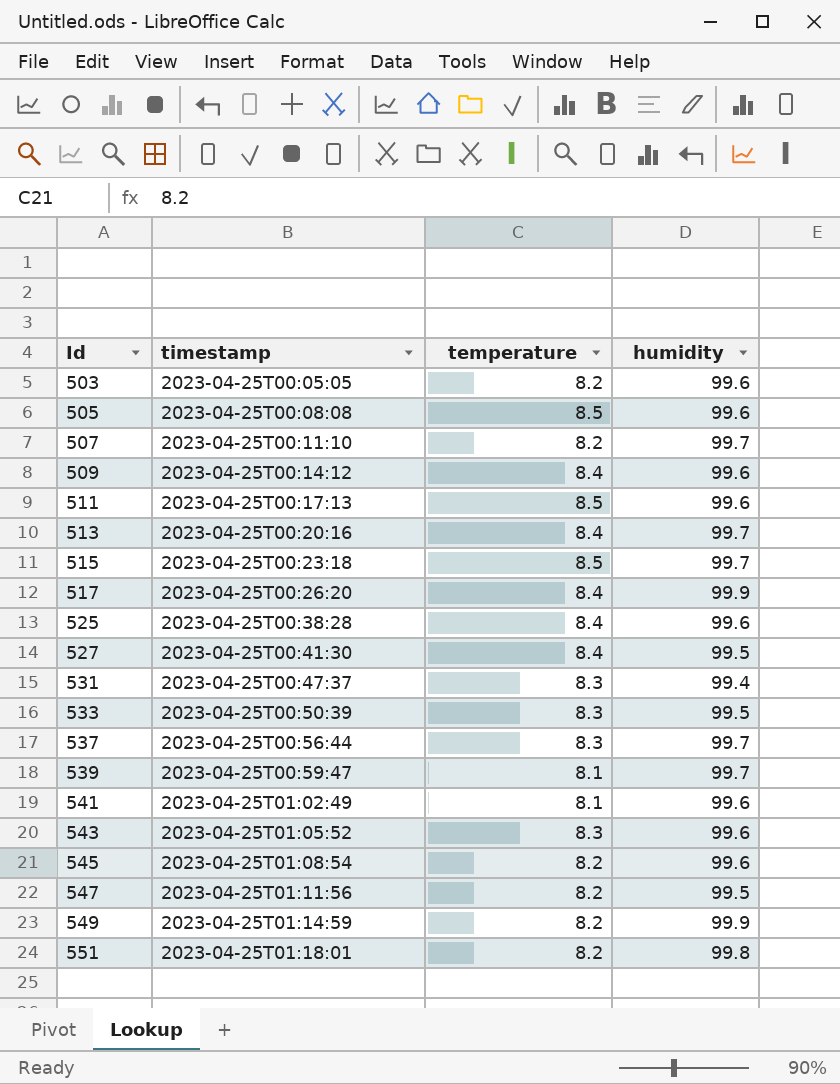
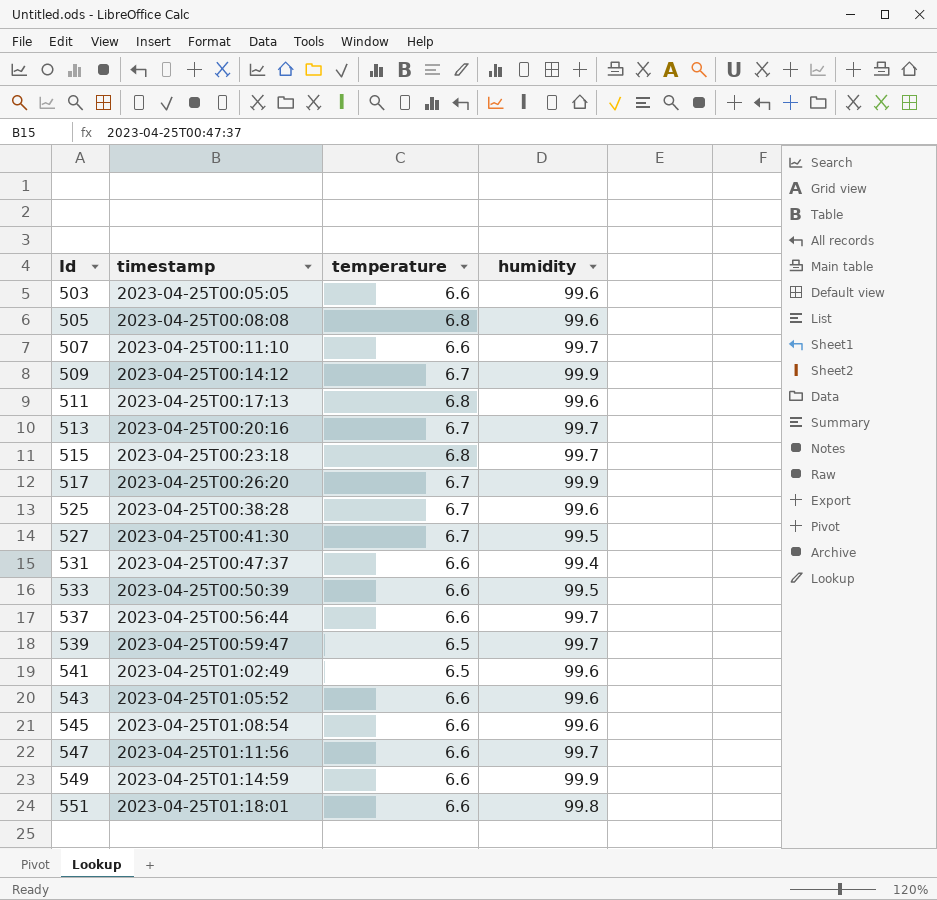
503 | temperature: 8.2 -> 6.6
505 | temperature: 8.5 -> 6.8
507 | temperature: 8.2 -> 6.6
509 | temperature: 8.4 -> 6.7
509 | humidity: 99.6 -> 99.9
511 | temperature: 8.5 -> 6.8
513 | temperature: 8.4 -> 6.7
515 | temperature: 8.5 -> 6.8
517 | temperature: 8.4 -> 6.7
525 | temperature: 8.4 -> 6.7
527 | temperature: 8.4 -> 6.7
531 | temperature: 8.3 -> 6.6
533 | temperature: 8.3 -> 6.6
537 | temperature: 8.3 -> 6.6
539 | temperature: 8.1 -> 6.5
541 | temperature: 8.1 -> 6.5
543 | temperature: 8.3 -> 6.6
545 | temperature: 8.2 -> 6.6
547 | temperature: 8.2 -> 6.6
547 | humidity: 99.5 -> 99.7
549 | temperature: 8.2 -> 6.6
551 | temperature: 8.2 -> 6.6

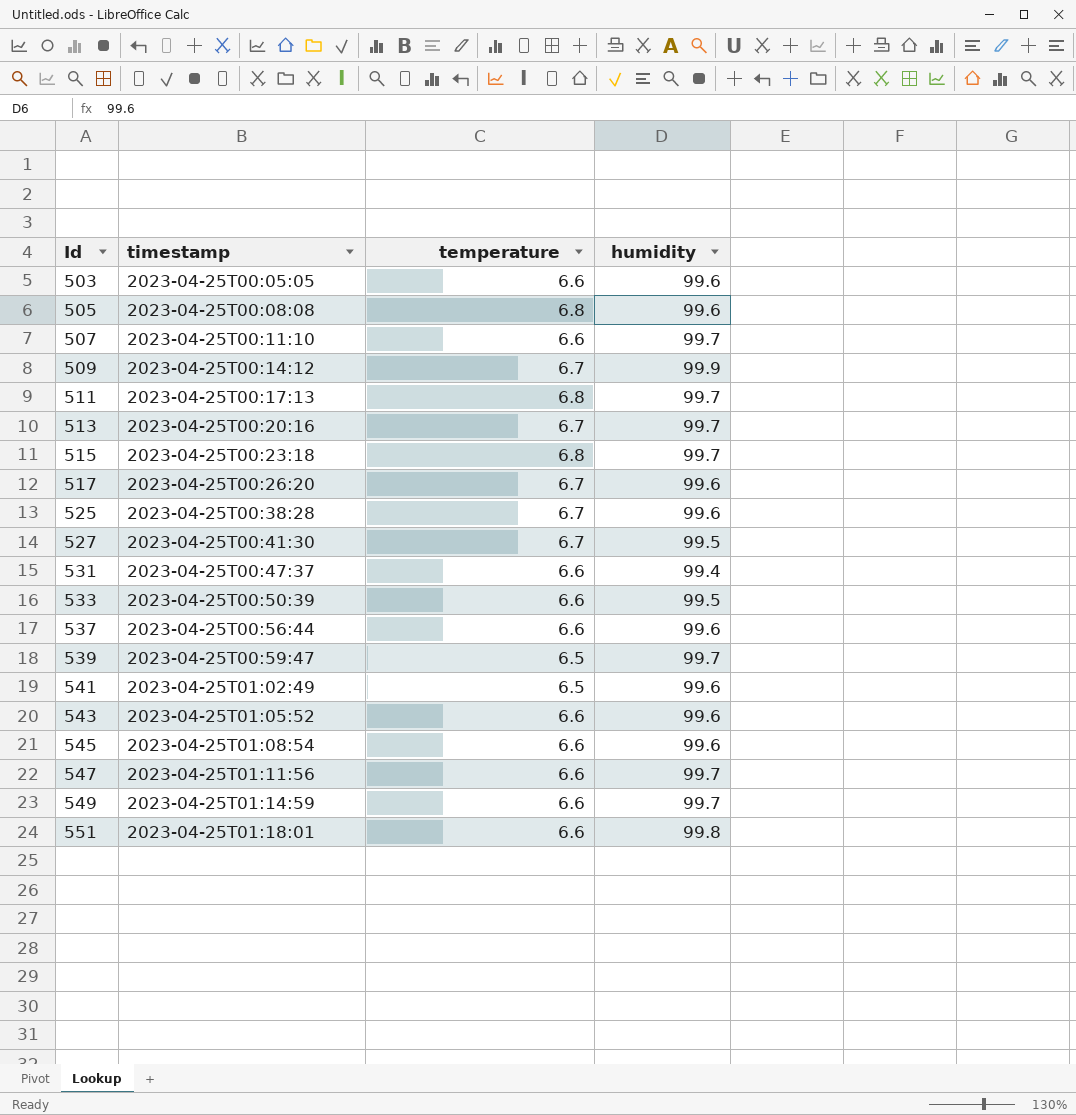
511 | humidity: 99.6 -> 99.7
517 | humidity: 99.9 -> 99.6
537 | humidity: 99.7 -> 99.6
549 | humidity: 99.9 -> 99.7

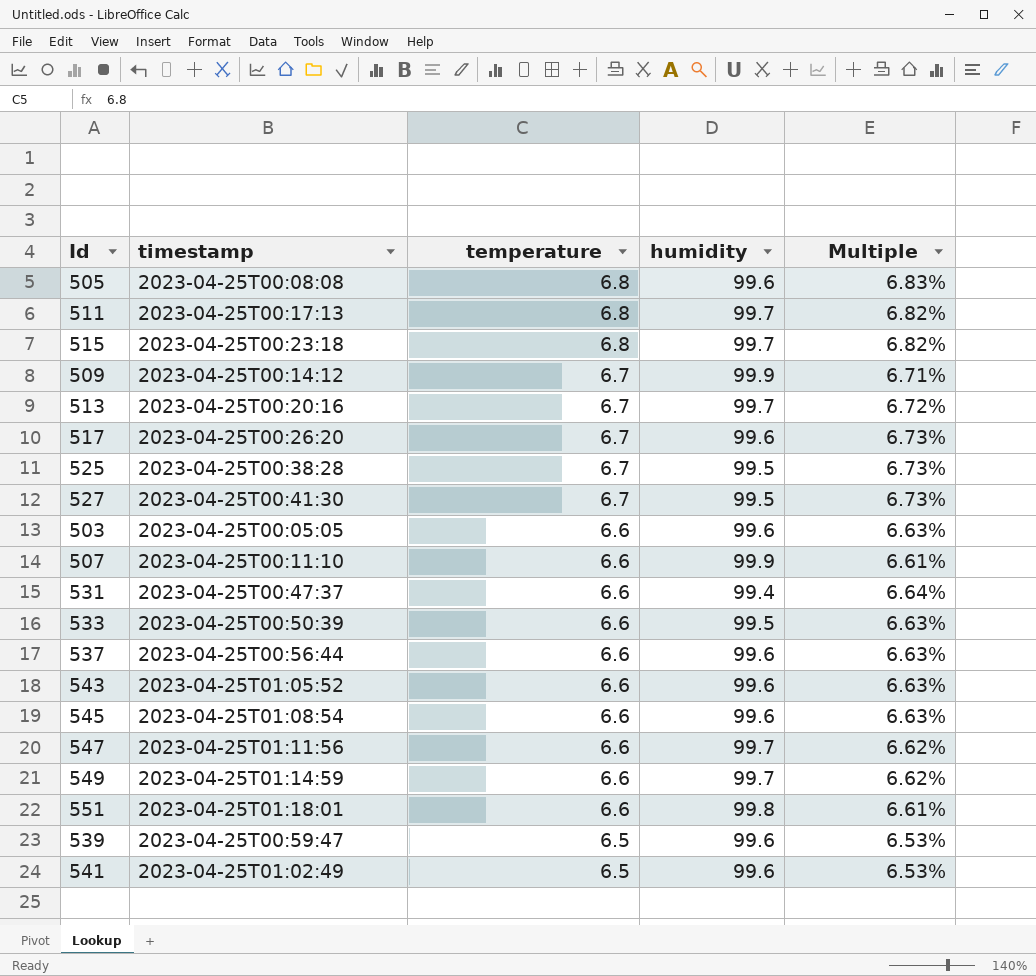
row order: Id ascending -> temperature descending
column Multiple | formula: none -> [temperature] / [humidity]
525 | humidity: 99.6 -> 99.5
507 | humidity: 99.7 -> 99.9
539 | humidity: 99.7 -> 99.6

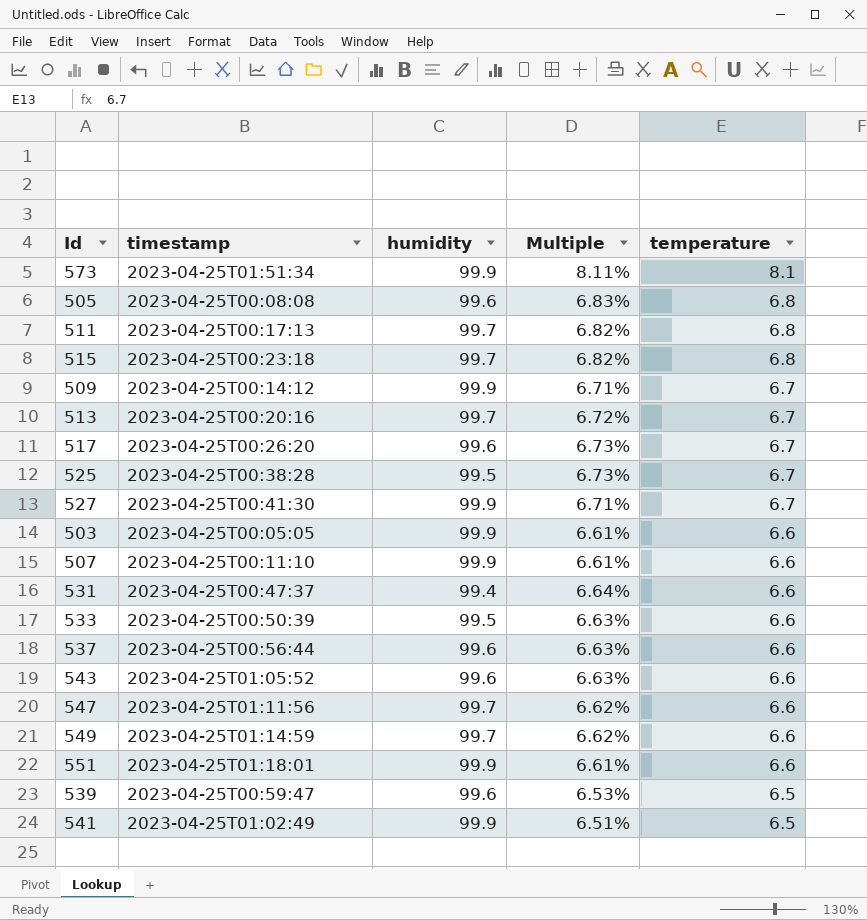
column temperature | position: 3 -> 5
row 545: 2023-04-25T01:08:54 | 6.6 | 99.6 | 6.63% -> none
row 573: none -> 2023-04-25T01:51:34 | 99.9 | 8.11% | 8.1
527 | humidity: 99.5 -> 99.9
527 | Multiple: 6.73% -> 6.71%
503 | humidity: 99.6 -> 99.9
503 | Multiple: 6.63% -> 6.61%
551 | humidity: 99.8 -> 99.9
541 | humidity: 99.6 -> 99.9
541 | Multiple: 6.53% -> 6.51%

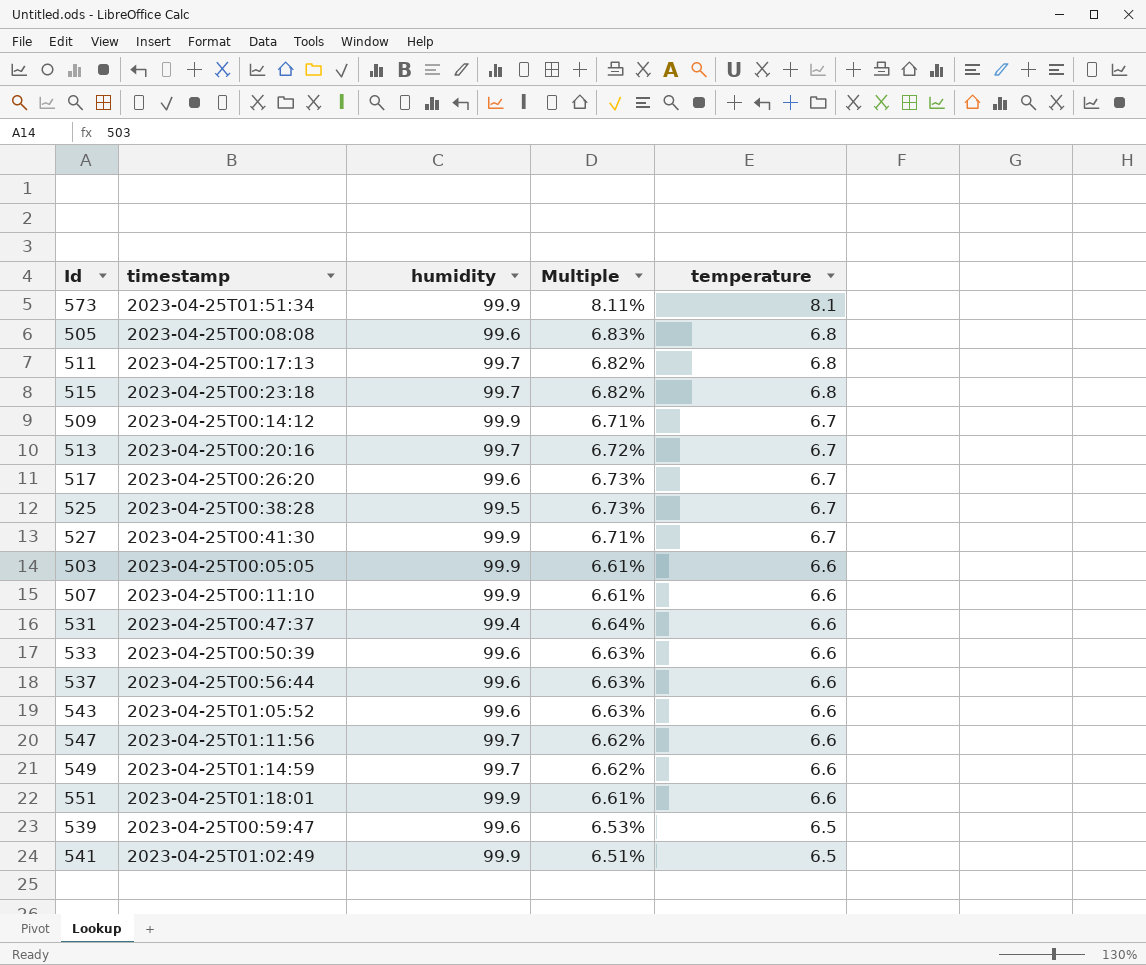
533 | humidity: 99.5 -> 99.6

